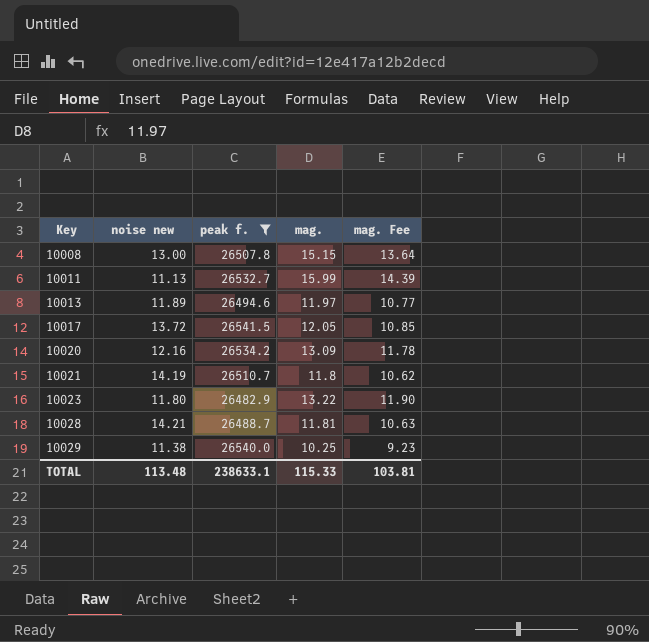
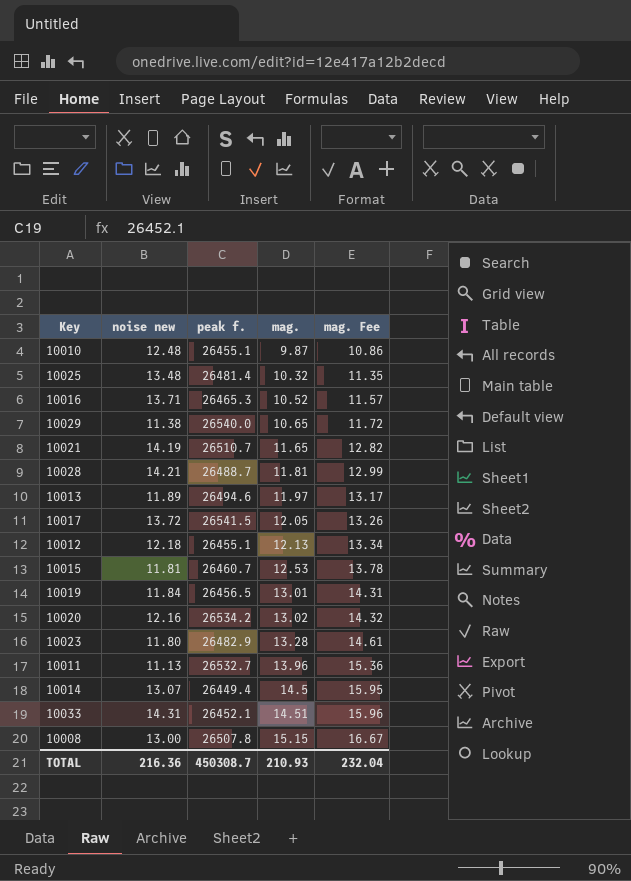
filter: peak f. >= 26482.9 -> none
row order: Key ascending -> mag. ascending
column mag. Fee | formula: [mag.] * 0.9 -> [mag.] * 1.1
10029 | mag.: 10.25 -> 10.65
10021 | mag.: 11.8 -> 11.65
10020 | mag.: 13.09 -> 13.02
10023 | mag.: 13.22 -> 13.28
10011 | mag.: 15.99 -> 13.96
TOTAL | noise new: 113.48 -> 216.36
TOTAL | peak f.: 238633.1 -> 450308.7
TOTAL | mag.: 115.33 -> 210.93
TOTAL | mag. Fee: 103.81 -> 232.04

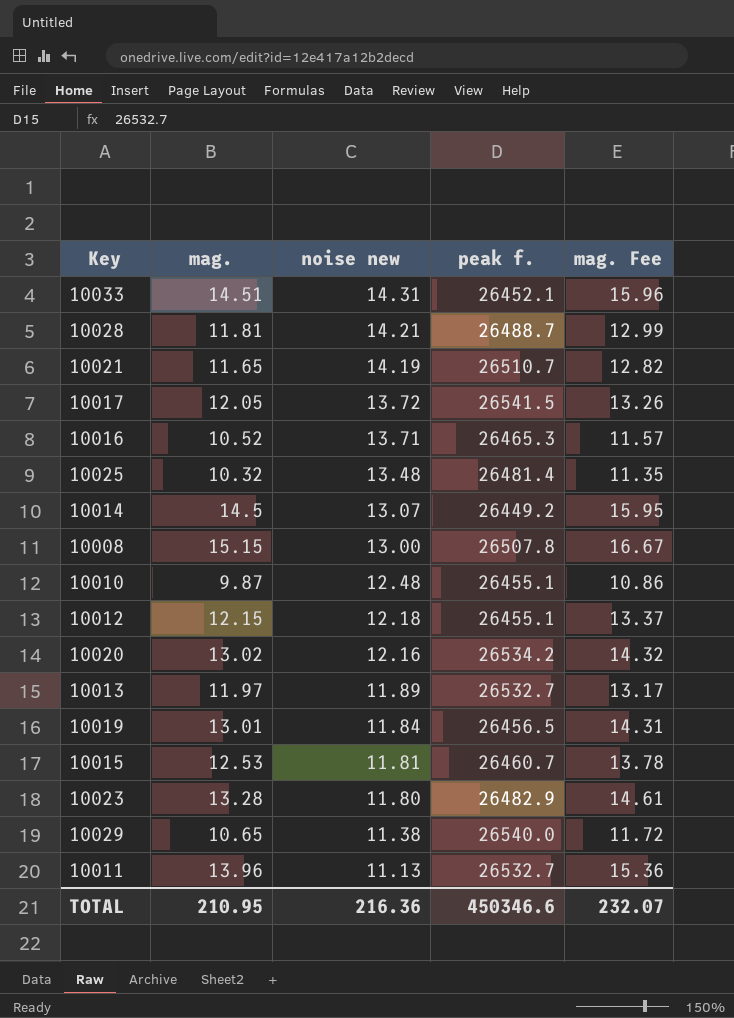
row order: mag. ascending -> noise new descending
column mag. | position: 4 -> 2
10014 | peak f.: 26449.4 -> 26449.2
10012 | mag.: 12.13 -> 12.15
10012 | mag. Fee: 13.34 -> 13.37
10013 | peak f.: 26494.6 -> 26532.7
TOTAL | mag.: 210.93 -> 210.95
TOTAL | peak f.: 450308.7 -> 450346.6
TOTAL | mag. Fee: 232.04 -> 232.07

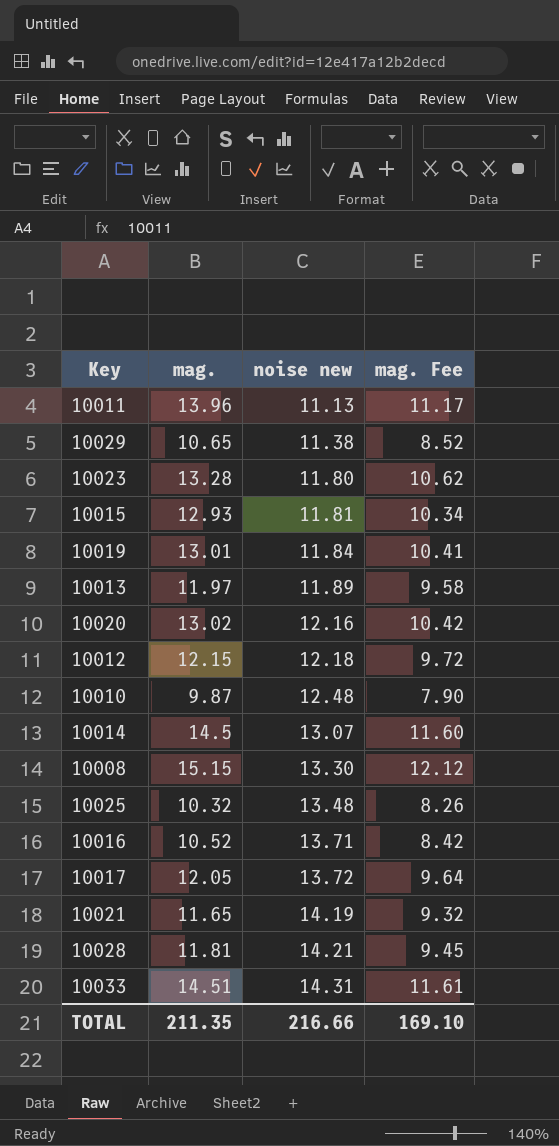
row order: noise new descending -> noise new ascending
column peak f. | position: 4 -> none
column mag. Fee | formula: [mag.] * 1.1 -> [mag.] * 0.8
10015 | mag.: 12.53 -> 12.93
10008 | noise new: 13.00 -> 13.30
TOTAL | mag.: 210.95 -> 211.35
TOTAL | noise new: 216.36 -> 216.66
TOTAL | mag. Fee: 232.07 -> 169.10

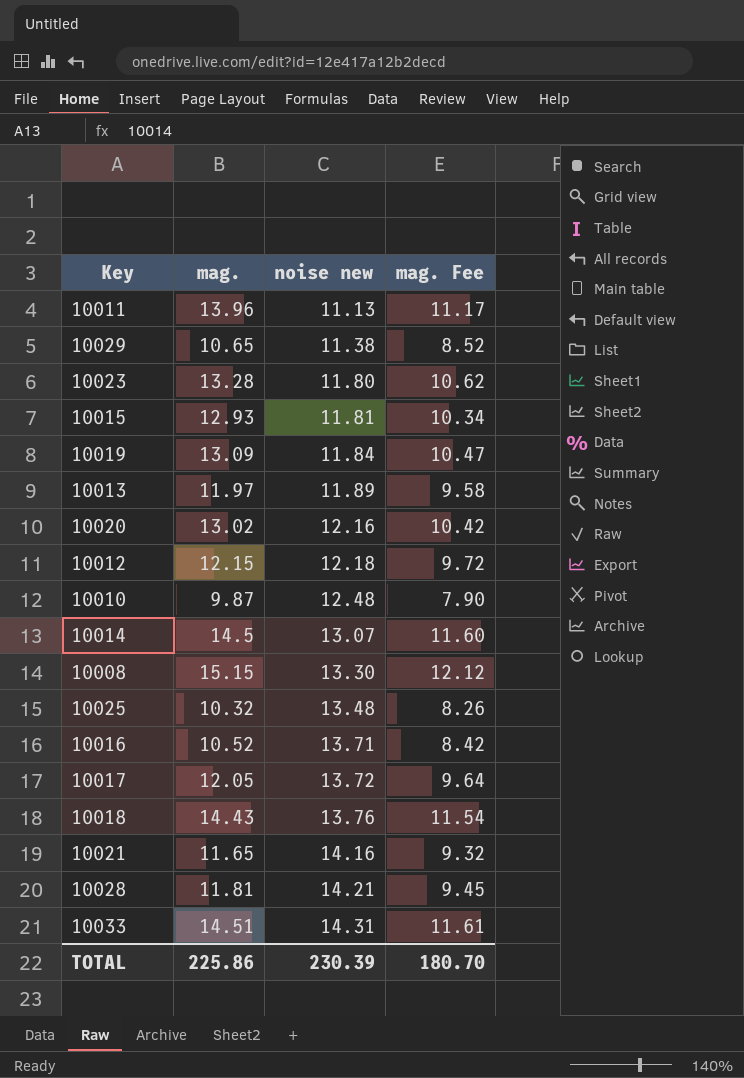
10019 | mag.: 13.01 -> 13.09
10019 | mag. Fee: 10.41 -> 10.47
row 10018: none -> 14.43 | 13.76 | 11.54
10021 | noise new: 14.19 -> 14.16
TOTAL | mag.: 211.35 -> 225.86
TOTAL | noise new: 216.66 -> 230.39
TOTAL | mag. Fee: 169.10 -> 180.70

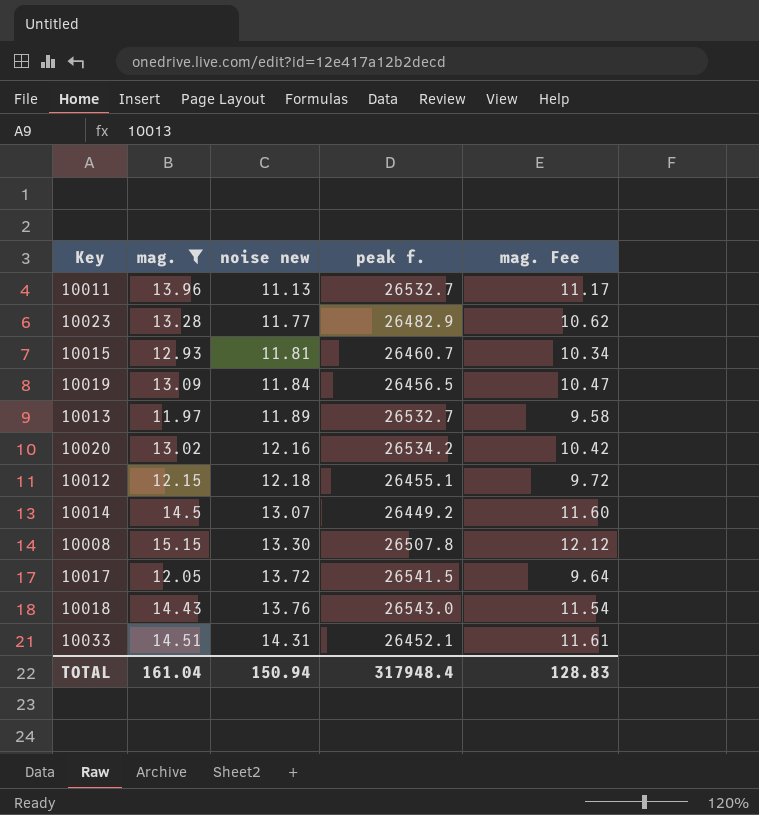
filter: none -> mag. >= 11.97
column peak f. | position: none -> 4
10023 | noise new: 11.80 -> 11.77
TOTAL | mag.: 225.86 -> 161.04
TOTAL | noise new: 230.39 -> 150.94
TOTAL | mag. Fee: 180.70 -> 128.83

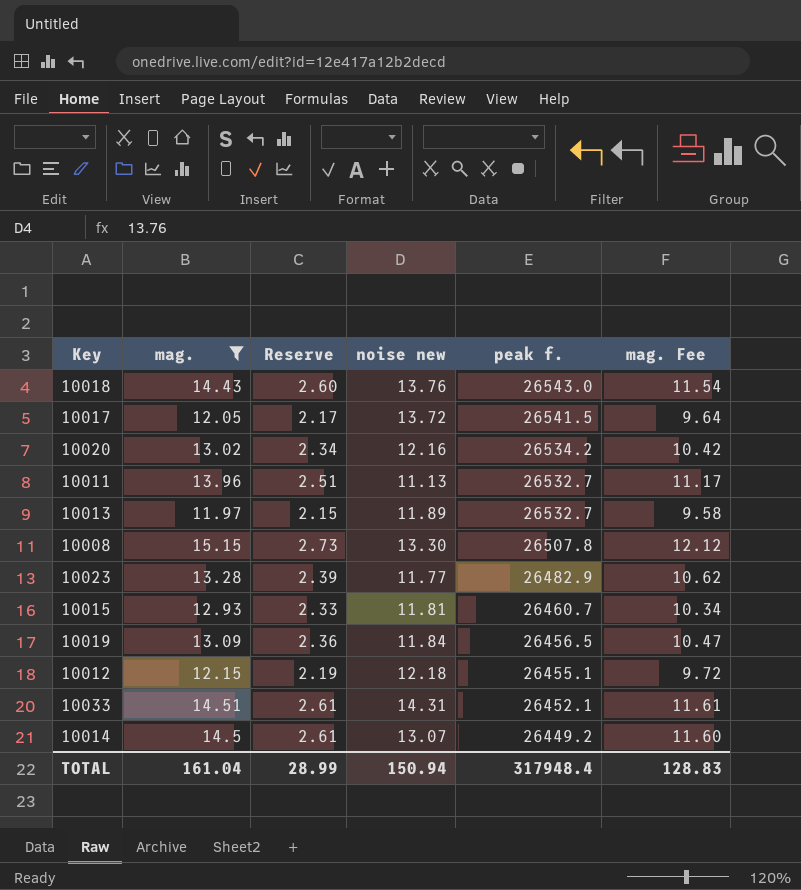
row order: noise new ascending -> peak f. descending
column Reserve | formula: none -> [mag.] * 0.18

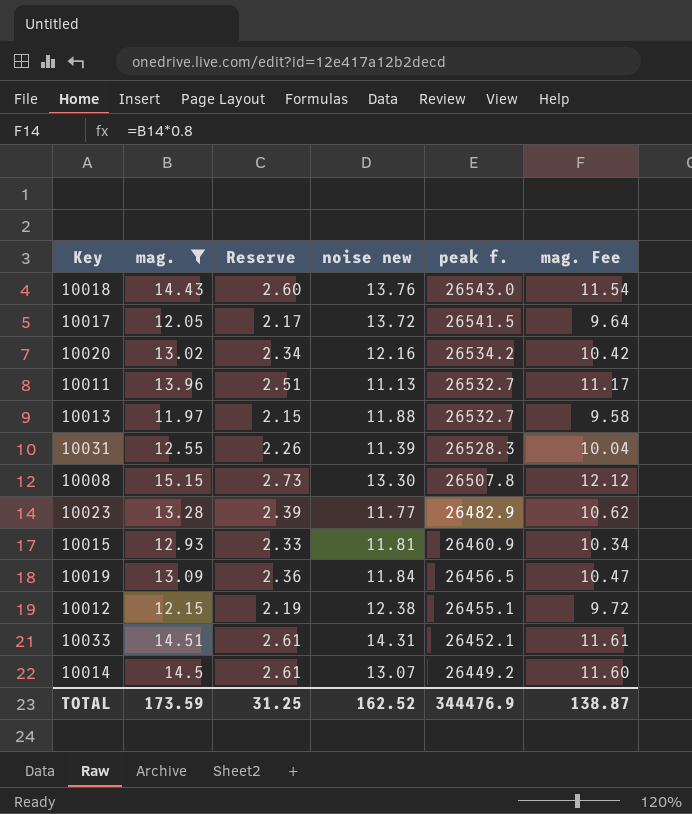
10013 | noise new: 11.89 -> 11.88
row 10031: none -> 12.55 | 2.26 | 11.39 | 26528.3 | 10.04
10015 | peak f.: 26460.7 -> 26460.9
10012 | noise new: 12.18 -> 12.38
TOTAL | mag.: 161.04 -> 173.59
TOTAL | Reserve: 28.99 -> 31.25
TOTAL | noise new: 150.94 -> 162.52
TOTAL | peak f.: 317948.4 -> 344476.9
TOTAL | mag. Fee: 128.83 -> 138.87

